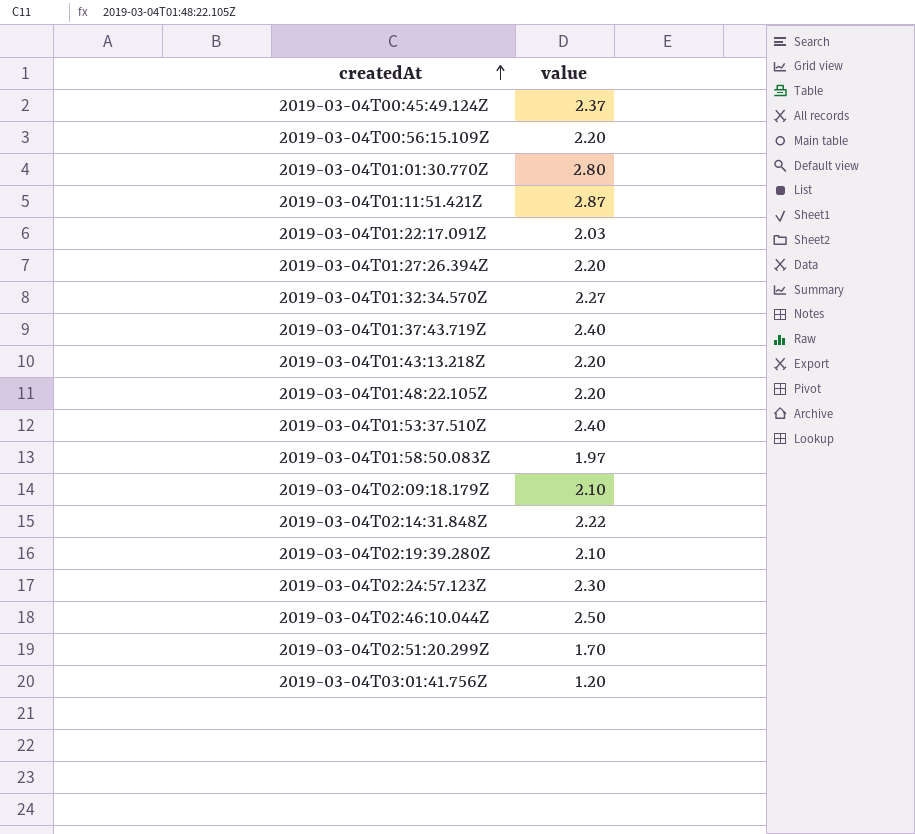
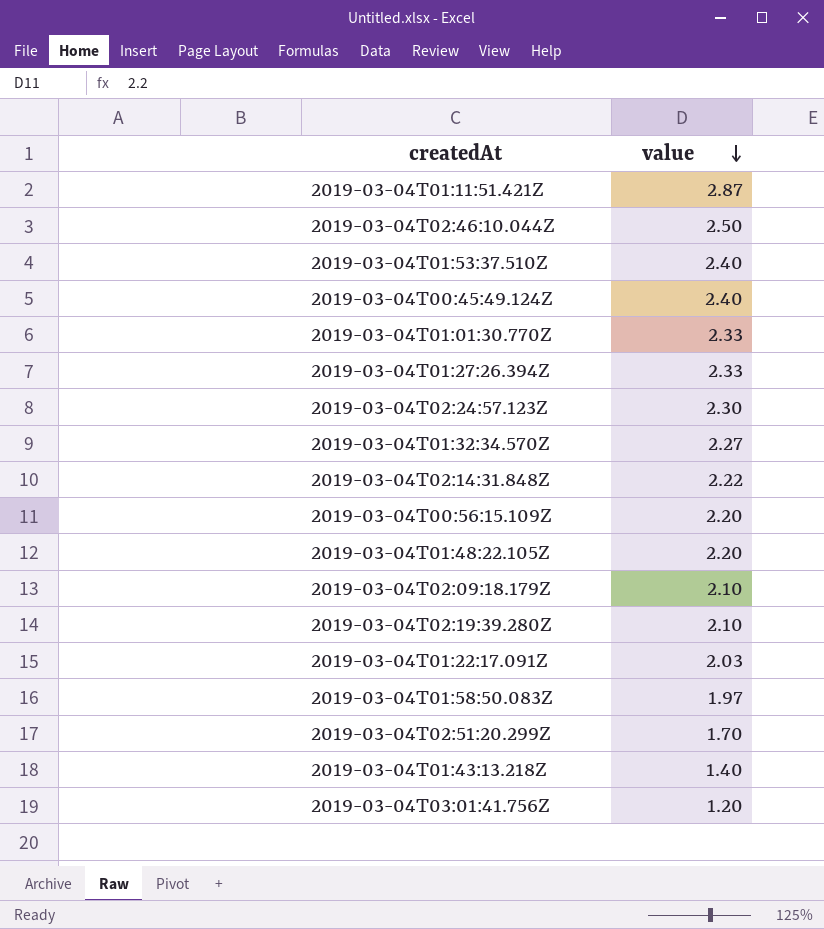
row order: createdAt ascending -> value descending
row 2019-03-04T01:37:43.719Z: 2.40 -> none
2019-03-04T00:45:49.124Z | value: 2.37 -> 2.40
2019-03-04T01:01:30.770Z | value: 2.80 -> 2.33
2019-03-04T01:27:26.394Z | value: 2.20 -> 2.33
2019-03-04T01:43:13.218Z | value: 2.20 -> 1.40

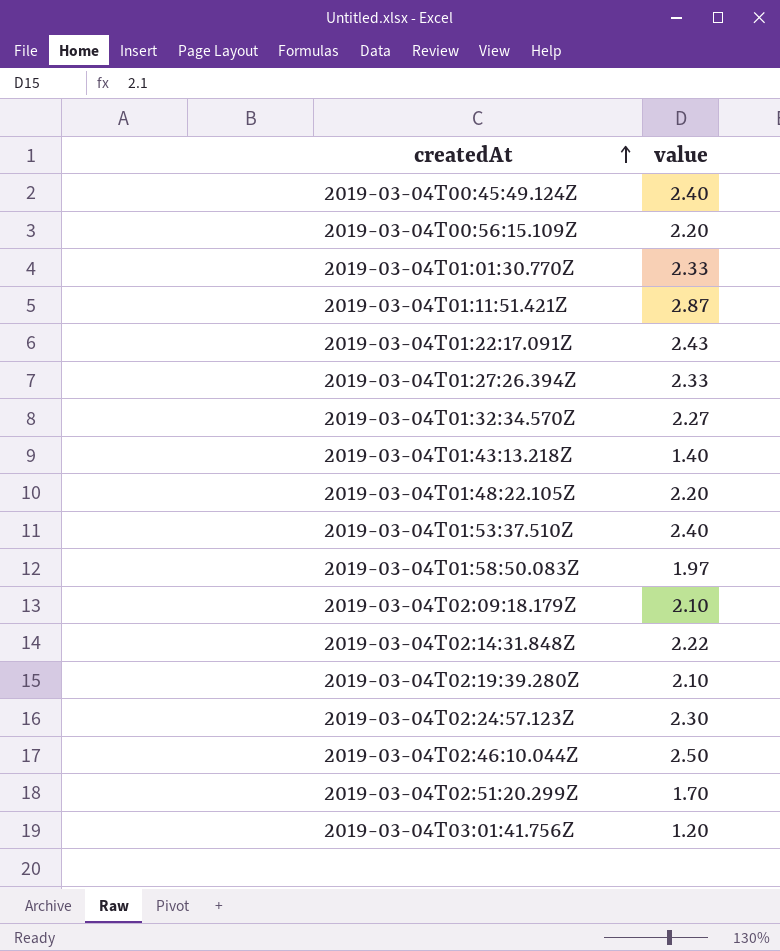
row order: value descending -> createdAt ascending
2019-03-04T01:22:17.091Z | value: 2.03 -> 2.43

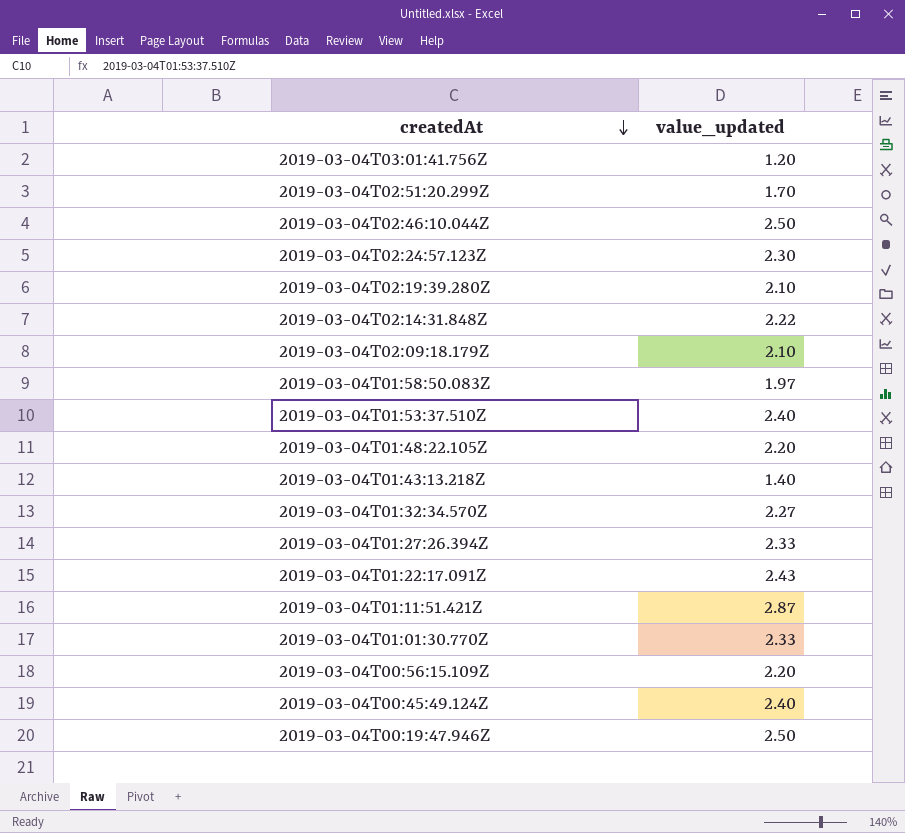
row order: createdAt ascending -> createdAt descending
column name: value -> value_updated
row 2019-03-04T00:19:47.946Z: none -> 2.50

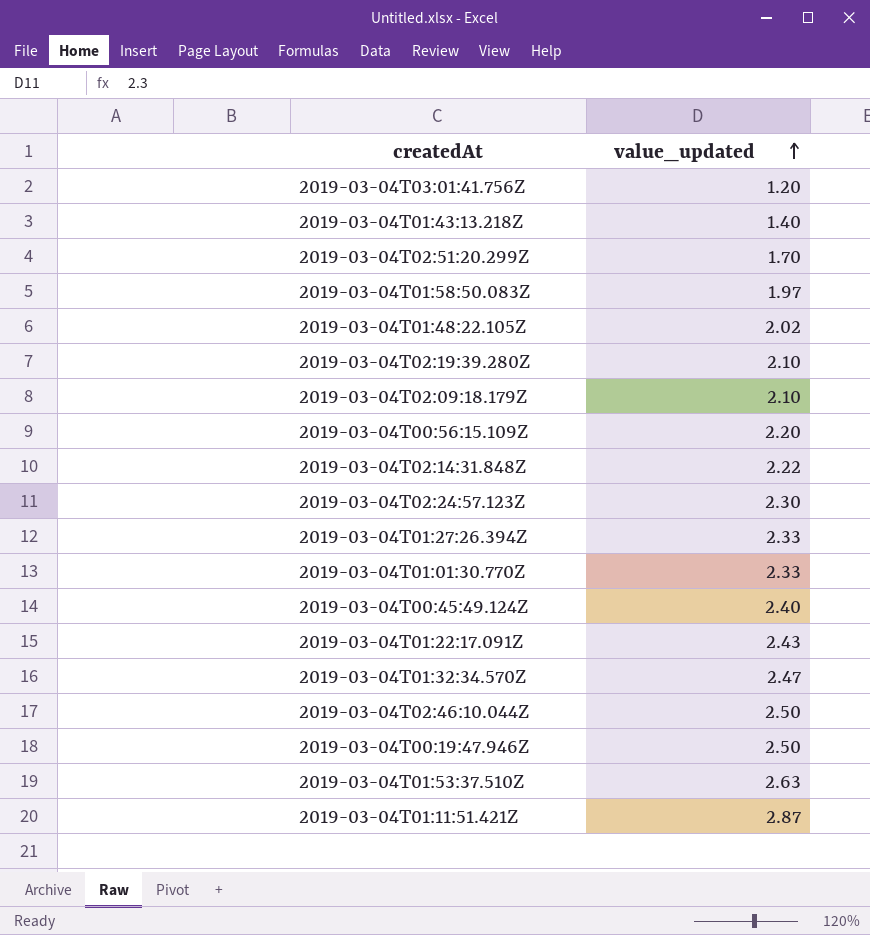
row order: createdAt descending -> value_updated ascending
2019-03-04T01:48:22.105Z | value_updated: 2.20 -> 2.02
2019-03-04T01:32:34.570Z | value_updated: 2.27 -> 2.47
2019-03-04T01:53:37.510Z | value_updated: 2.40 -> 2.63

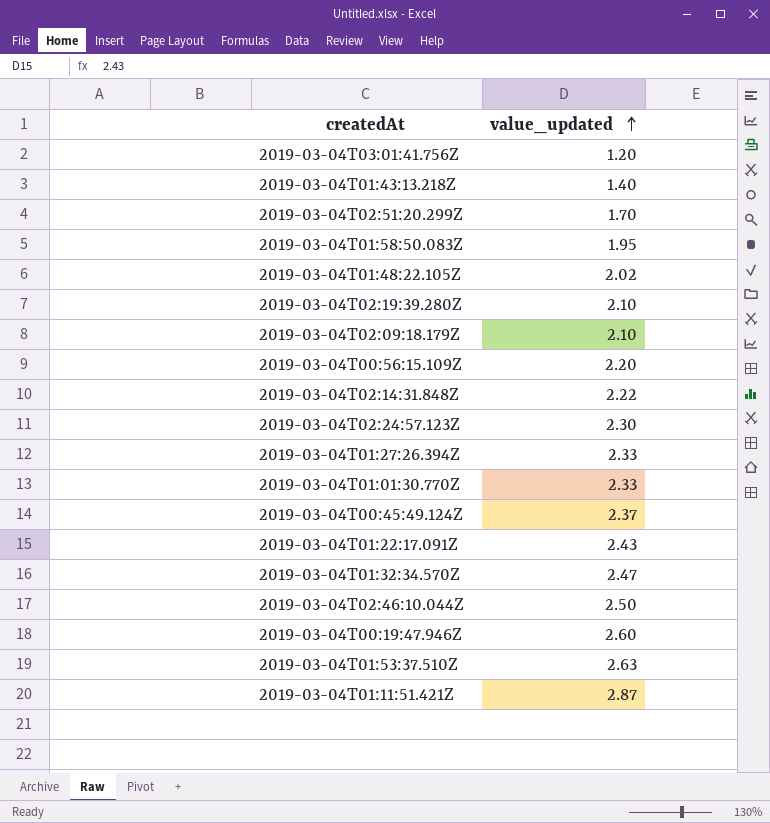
2019-03-04T01:58:50.083Z | value_updated: 1.97 -> 1.95
2019-03-04T00:45:49.124Z | value_updated: 2.40 -> 2.37
2019-03-04T00:19:47.946Z | value_updated: 2.50 -> 2.60

